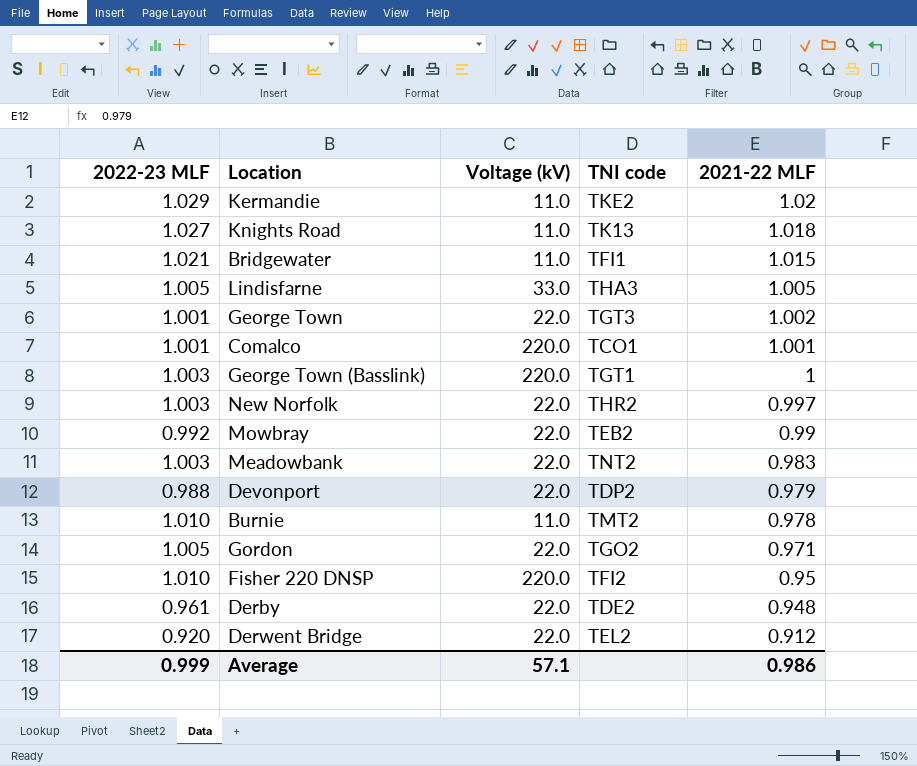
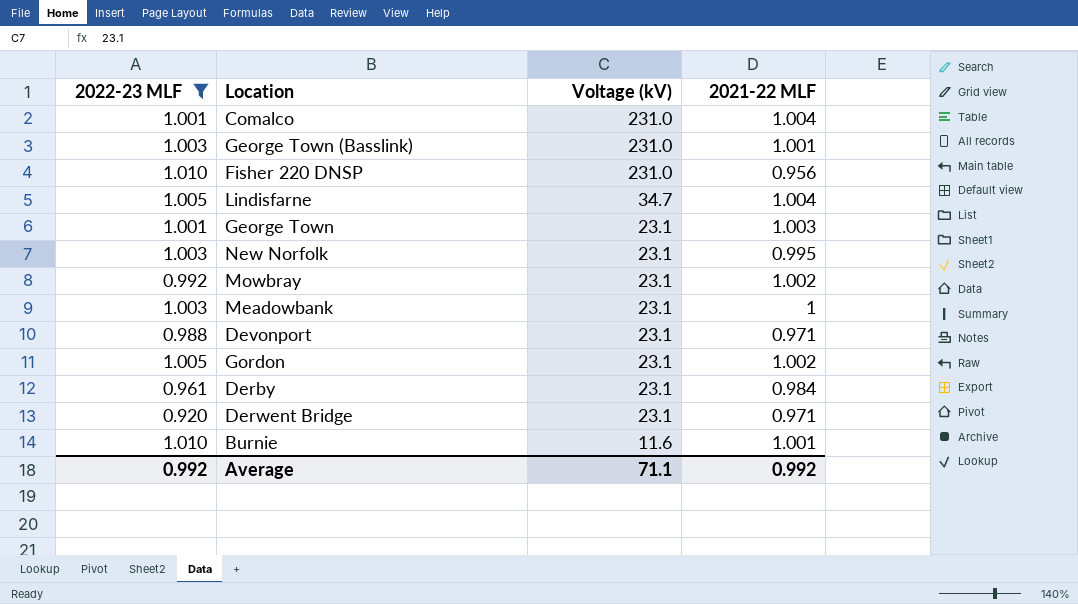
filter: none -> 2022-23 MLF <= 1.010
row order: 2021-22 MLF descending -> Voltage (kV) descending
column TNI code | position: 4 -> none
Comalco | Voltage (kV): 220.0 -> 231.0
Comalco | 2021-22 MLF: 1.001 -> 1.004
George Town (Basslink) | Voltage (kV): 220.0 -> 231.0
George Town (Basslink) | 2021-22 MLF: 1 -> 1.001
Fisher 220 DNSP | Voltage (kV): 220.0 -> 231.0
Fisher 220 DNSP | 2021-22 MLF: 0.95 -> 0.956
Lindisfarne | Voltage (kV): 33.0 -> 34.7
Lindisfarne | 2021-22 MLF: 1.005 -> 1.004
George Town | Voltage (kV): 22.0 -> 23.1
George Town | 2021-22 MLF: 1.002 -> 1.003
New Norfolk | Voltage (kV): 22.0 -> 23.1
New Norfolk | 2021-22 MLF: 0.997 -> 0.995
Mowbray | Voltage (kV): 22.0 -> 23.1
Mowbray | 2021-22 MLF: 0.99 -> 1.002
Meadowbank | Voltage (kV): 22.0 -> 23.1
Meadowbank | 2021-22 MLF: 0.983 -> 1
Devonport | Voltage (kV): 22.0 -> 23.1
Devonport | 2021-22 MLF: 0.979 -> 0.971
Gordon | Voltage (kV): 22.0 -> 23.1
Gordon | 2021-22 MLF: 0.971 -> 1.002
Derby | Voltage (kV): 22.0 -> 23.1
Derby | 2021-22 MLF: 0.948 -> 0.984
Derwent Bridge | Voltage (kV): 22.0 -> 23.1
Derwent Bridge | 2021-22 MLF: 0.912 -> 0.971
Burnie | Voltage (kV): 11.0 -> 11.6
Burnie | 2021-22 MLF: 0.978 -> 1.001
Average | 2022-23 MLF: 0.999 -> 0.992
Average | Voltage (kV): 57.1 -> 71.1
Average | 2021-22 MLF: 0.986 -> 0.992

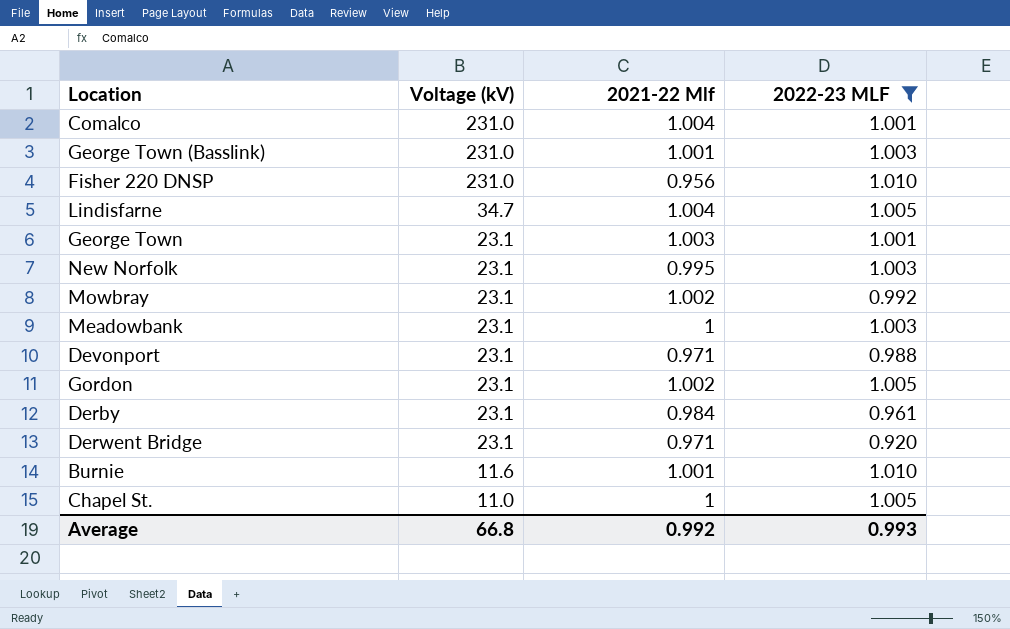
column name: 2021-22 MLF -> 2021-22 Mlf
column 2022-23 MLF | position: 1 -> 4
row Chapel St.: none -> 11.0 | 1 | 1.005
Average | Voltage (kV): 71.1 -> 66.8
Average | 2022-23 MLF: 0.992 -> 0.993

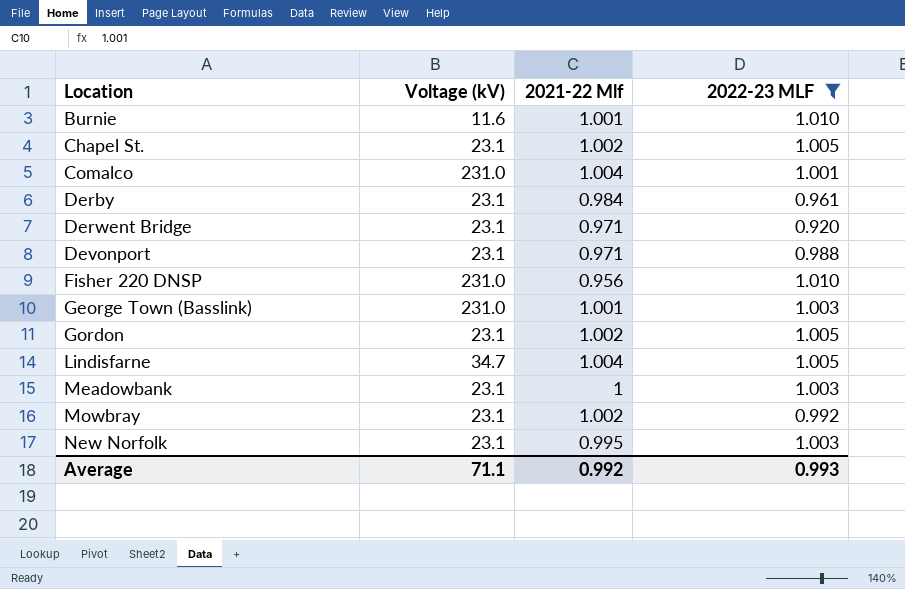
row order: Voltage (kV) descending -> Location ascending
row George Town: 23.1 | 1.003 | 1.001 -> none
Chapel St. | Voltage (kV): 11.0 -> 23.1
Chapel St. | 2021-22 Mlf: 1 -> 1.002
Average | Voltage (kV): 66.8 -> 71.1

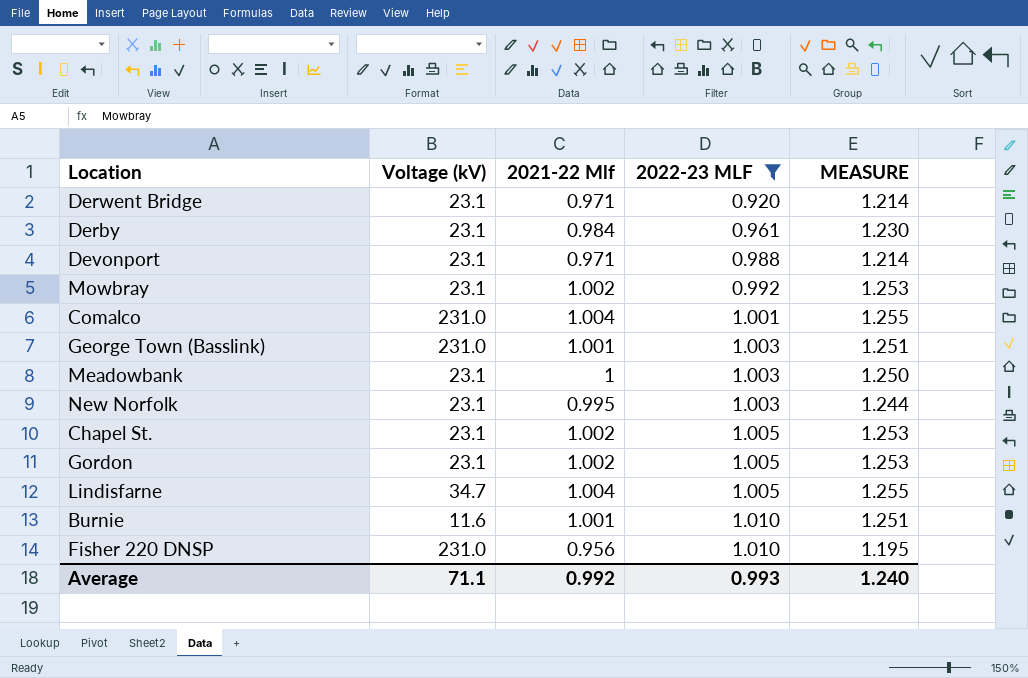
row order: Location ascending -> 2022-23 MLF ascending
column MEASURE | formula: none -> [2021-22 Mlf] * 1.25

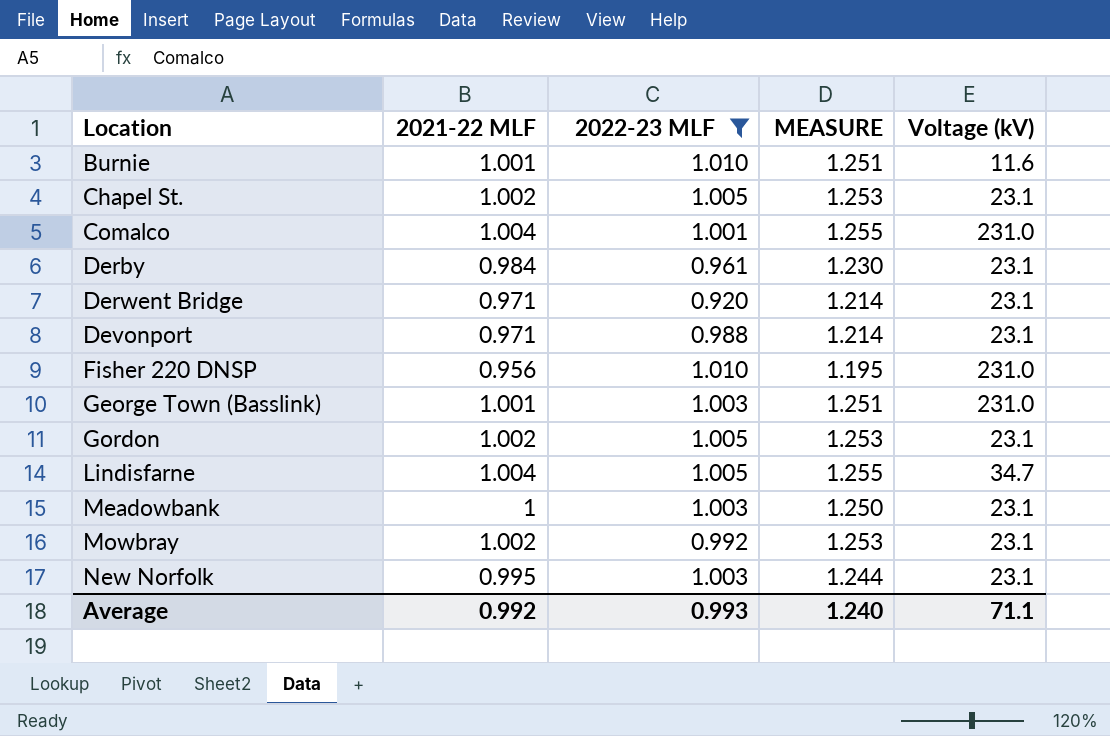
row order: 2022-23 MLF ascending -> Location ascending
column name: 2021-22 Mlf -> 2021-22 MLF
column Voltage (kV) | position: 2 -> 5

